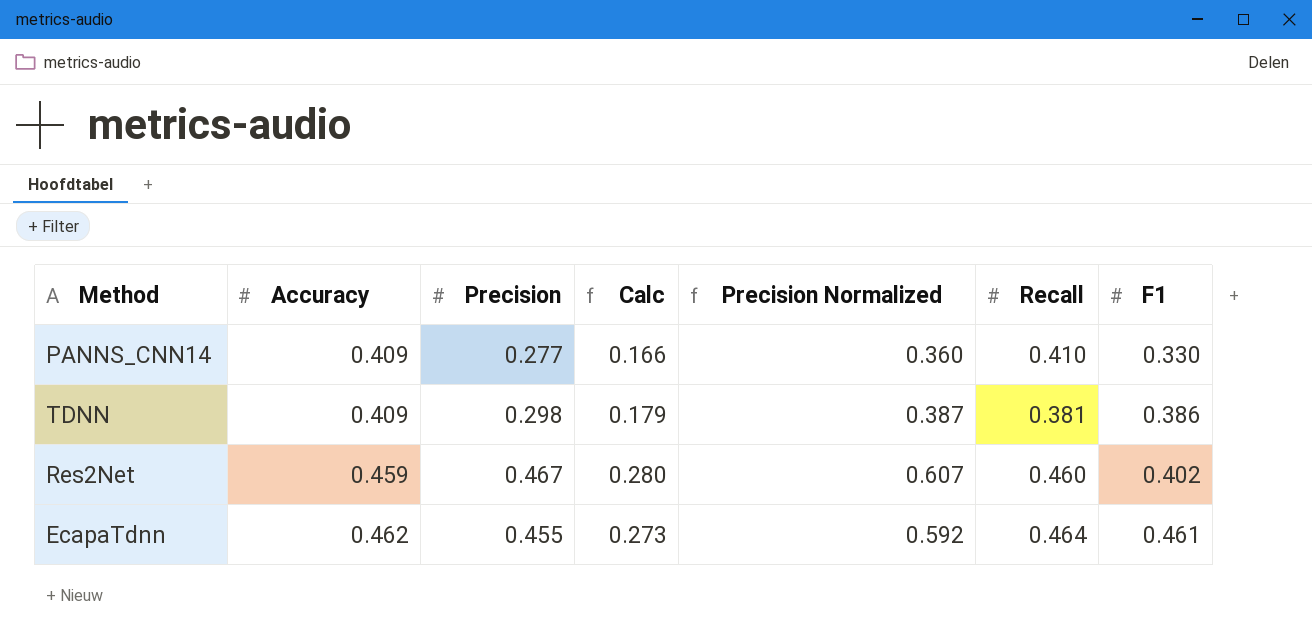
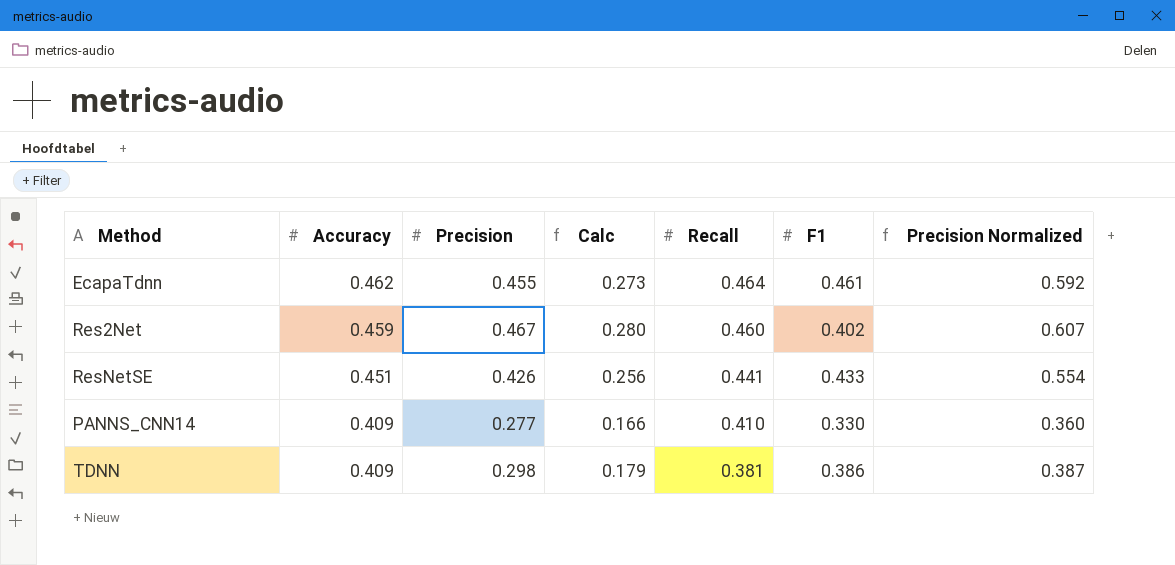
row order: Accuracy ascending -> Accuracy descending
column Precision Normalized | position: 5 -> 7
row ResNetSE: none -> 0.451 | 0.426 | 0.256 | 0.441 | 0.433 | 0.554

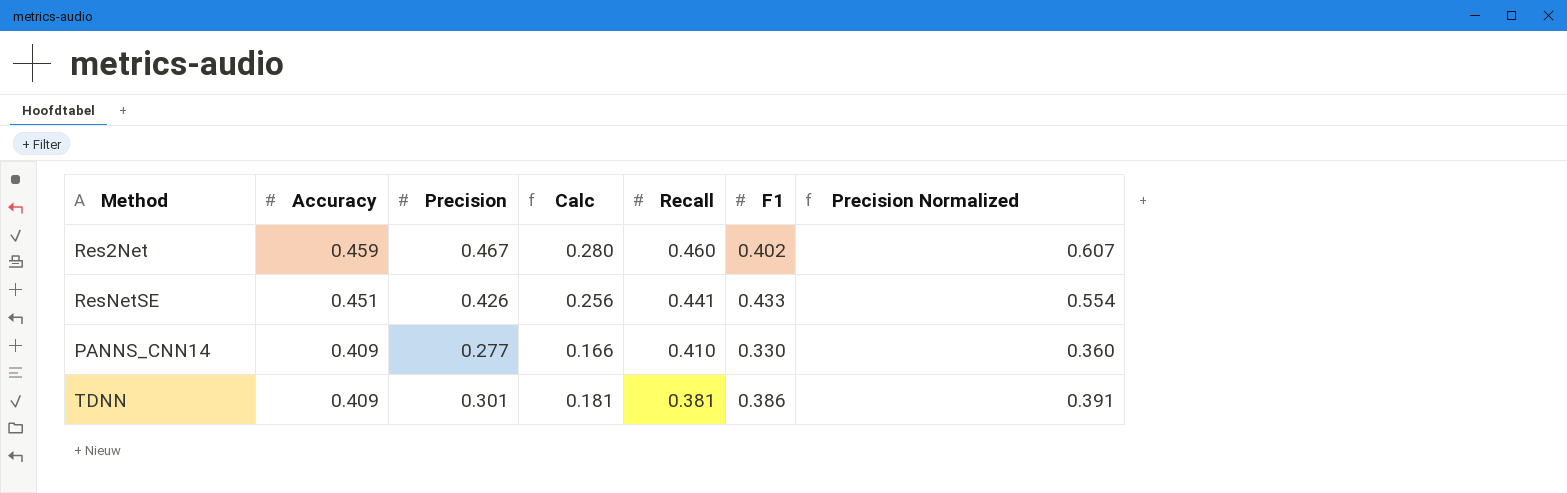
row EcapaTdnn: 0.462 | 0.455 | 0.273 | 0.464 | 0.461 | 0.592 -> none
TDNN | Precision: 0.298 -> 0.301
TDNN | Calc: 0.179 -> 0.181
TDNN | Precision Normalized: 0.387 -> 0.391

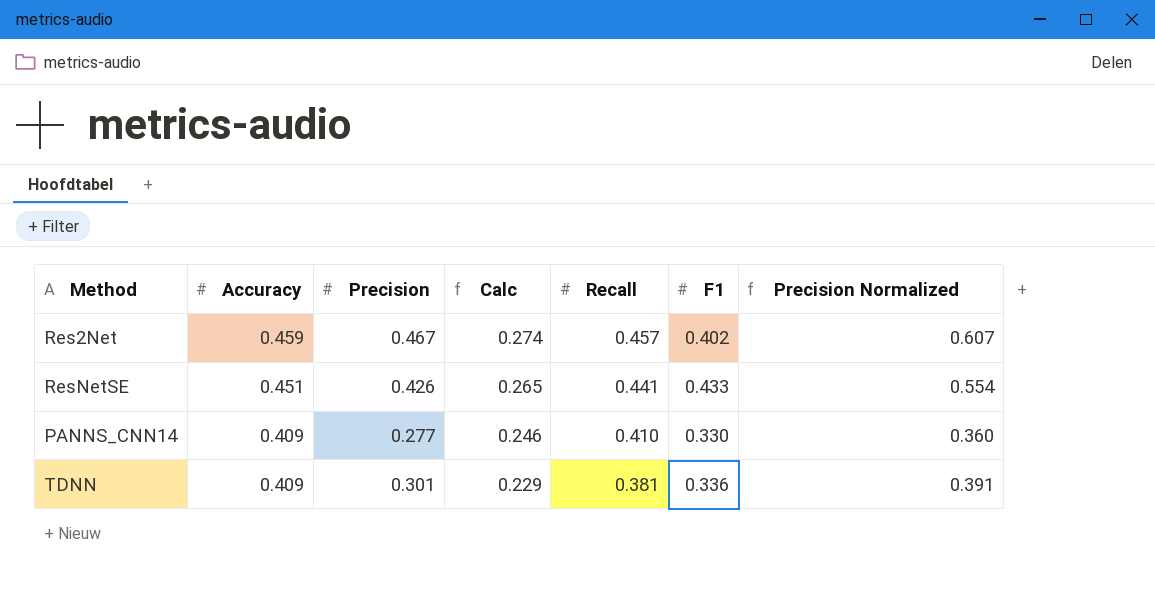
column Calc | formula: [Precision] * 0.6 -> [Recall] * 0.6
Res2Net | Recall: 0.460 -> 0.457
TDNN | F1: 0.386 -> 0.336

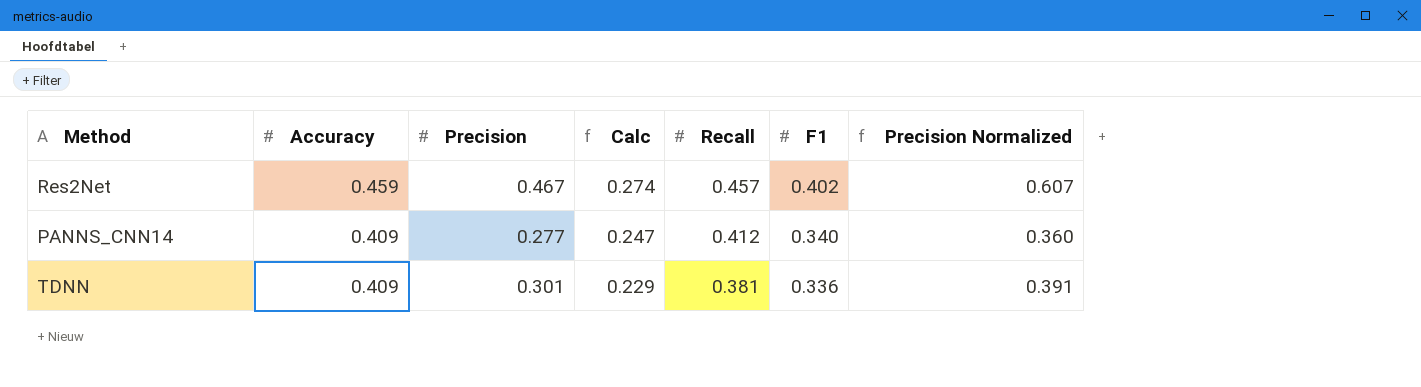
row ResNetSE: 0.451 | 0.426 | 0.265 | 0.441 | 0.433 | 0.554 -> none
PANNS_CNN14 | Calc: 0.246 -> 0.247
PANNS_CNN14 | Recall: 0.410 -> 0.412
PANNS_CNN14 | F1: 0.330 -> 0.340

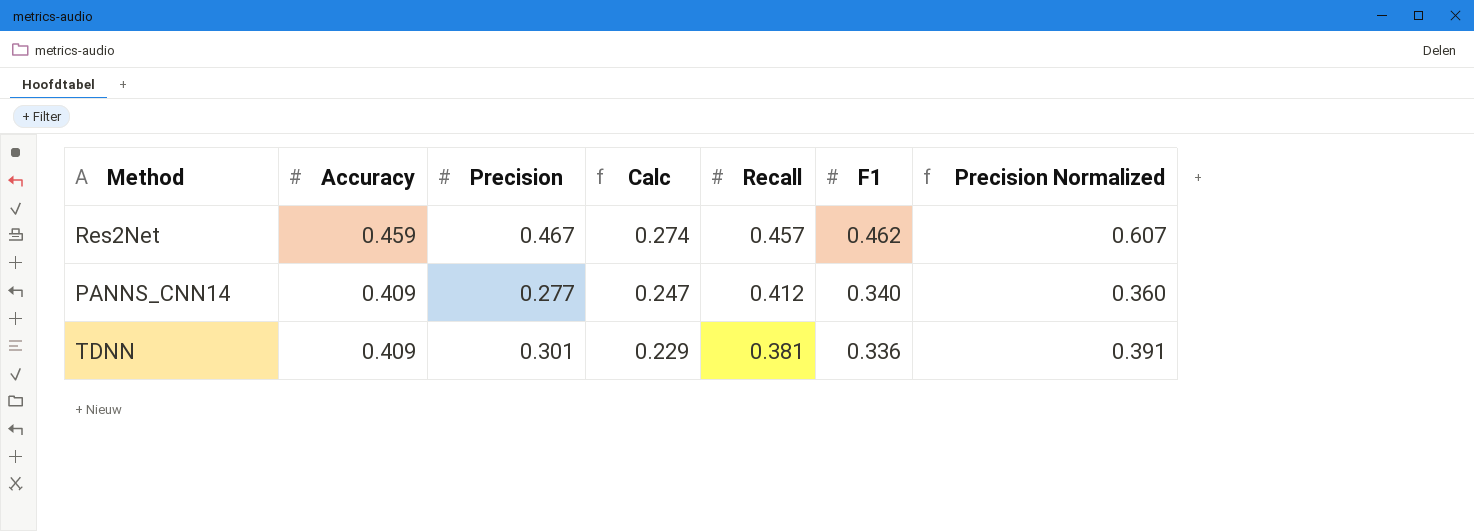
Res2Net | F1: 0.402 -> 0.462

